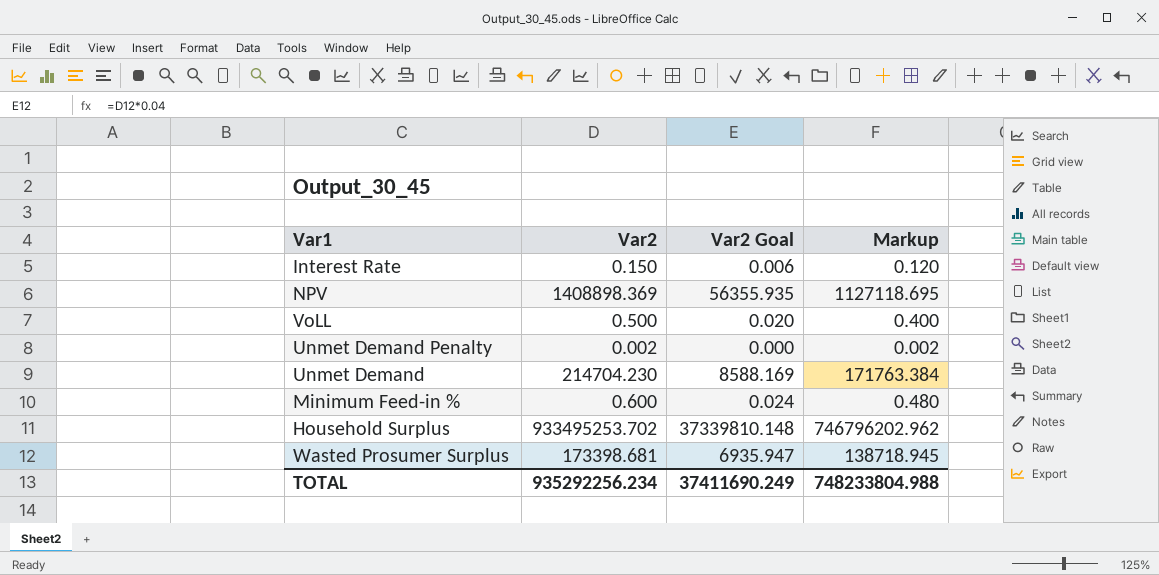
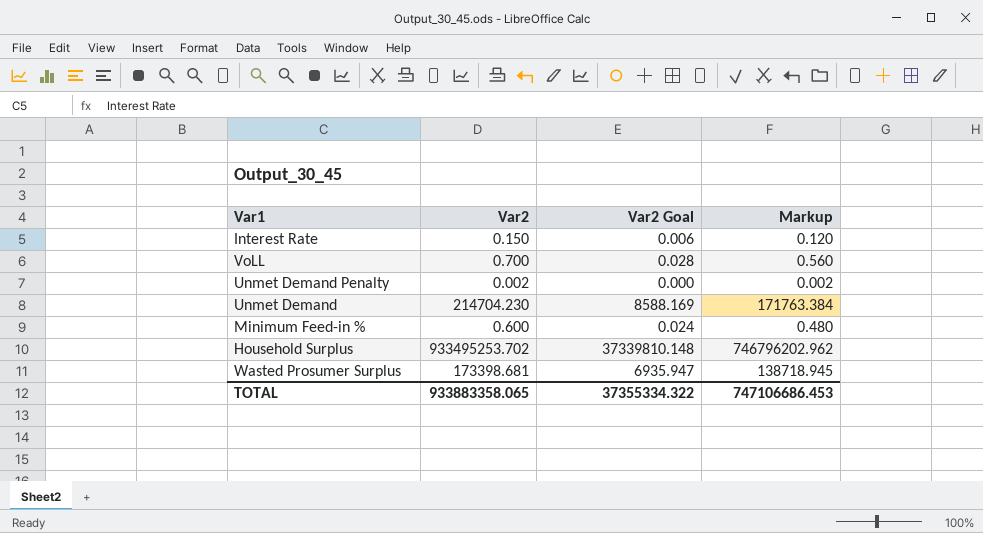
row NPV: 1408898.369 | 56355.935 | 1127118.695 -> none
VoLL | Var2: 0.500 -> 0.700
VoLL | Var2 Goal: 0.020 -> 0.028
VoLL | Markup: 0.400 -> 0.560
TOTAL | Var2: 935292256.234 -> 933883358.065
TOTAL | Var2 Goal: 37411690.249 -> 37355334.322
TOTAL | Markup: 748233804.988 -> 747106686.453

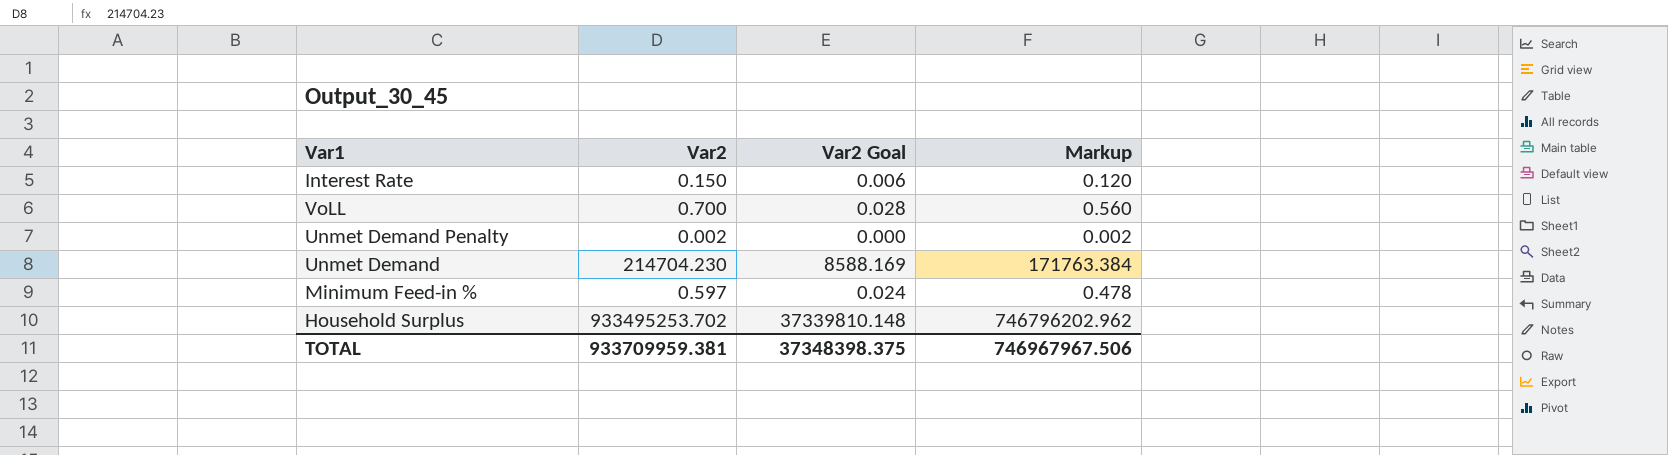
row Wasted Prosumer Surplus: 173398.681 | 6935.947 | 138718.945 -> none
Minimum Feed-in % | Var2: 0.600 -> 0.597
Minimum Feed-in % | Markup: 0.480 -> 0.478
TOTAL | Var2: 933883358.065 -> 933709959.381
TOTAL | Var2 Goal: 37355334.322 -> 37348398.375
TOTAL | Markup: 747106686.453 -> 746967967.506

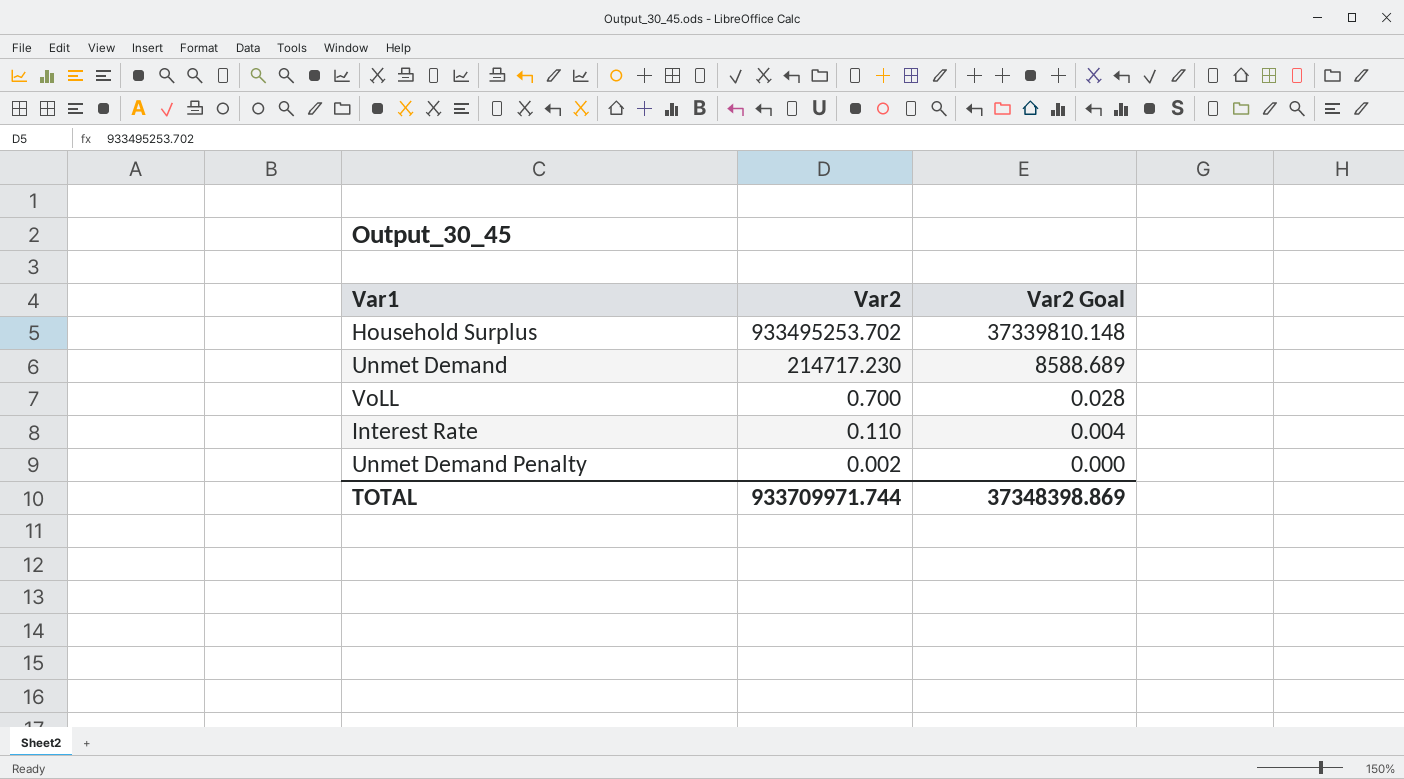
row order: none -> Var2 descending
column Markup | formula: [Var2] * 0.8 -> none
row Minimum Feed-in %: 0.597 | 0.024 | 0.478 -> none
Unmet Demand | Var2: 214704.230 -> 214717.230
Unmet Demand | Var2 Goal: 8588.169 -> 8588.689
Interest Rate | Var2: 0.150 -> 0.110
Interest Rate | Var2 Goal: 0.006 -> 0.004
TOTAL | Var2: 933709959.381 -> 933709971.744
TOTAL | Var2 Goal: 37348398.375 -> 37348398.869

